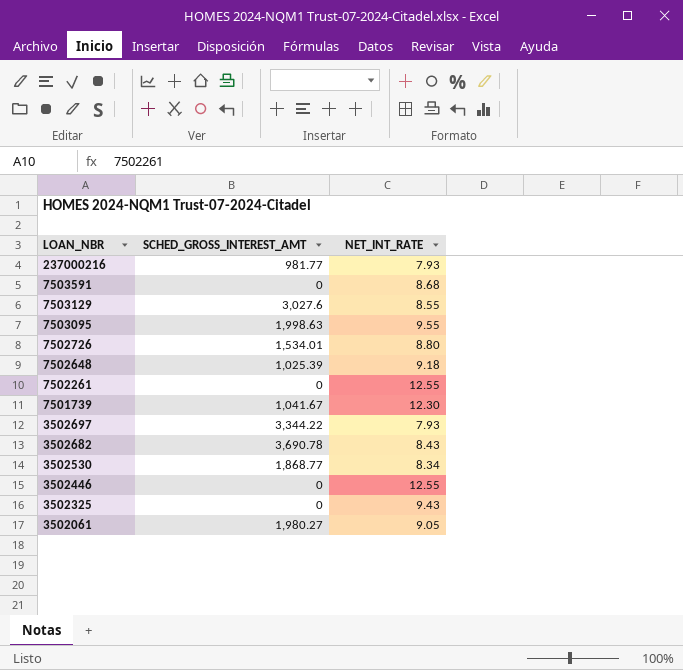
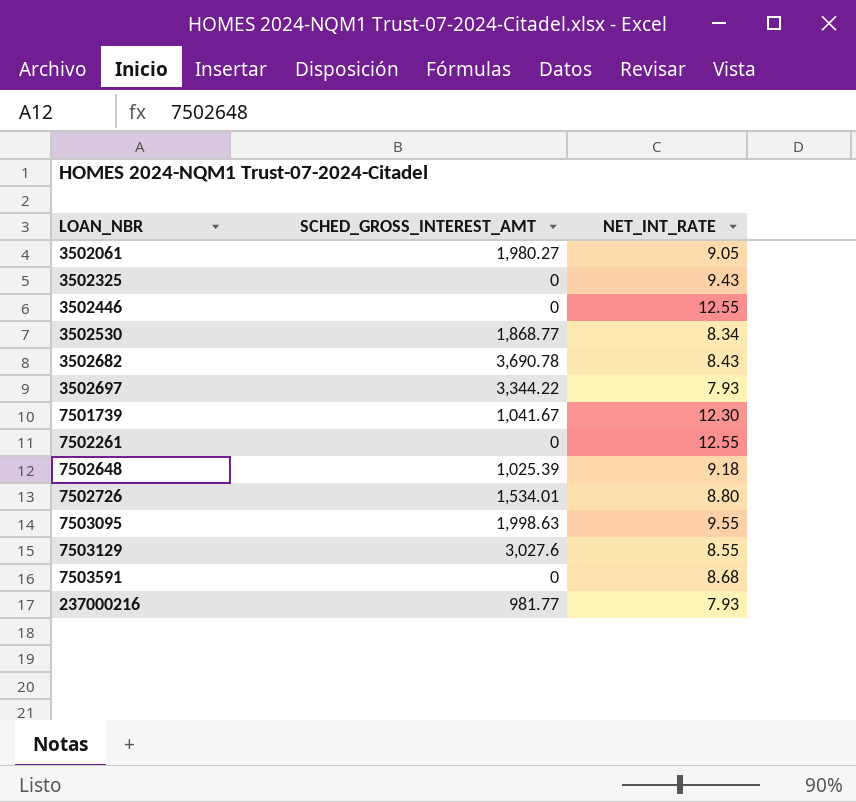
row order: LOAN_NBR descending -> LOAN_NBR ascending

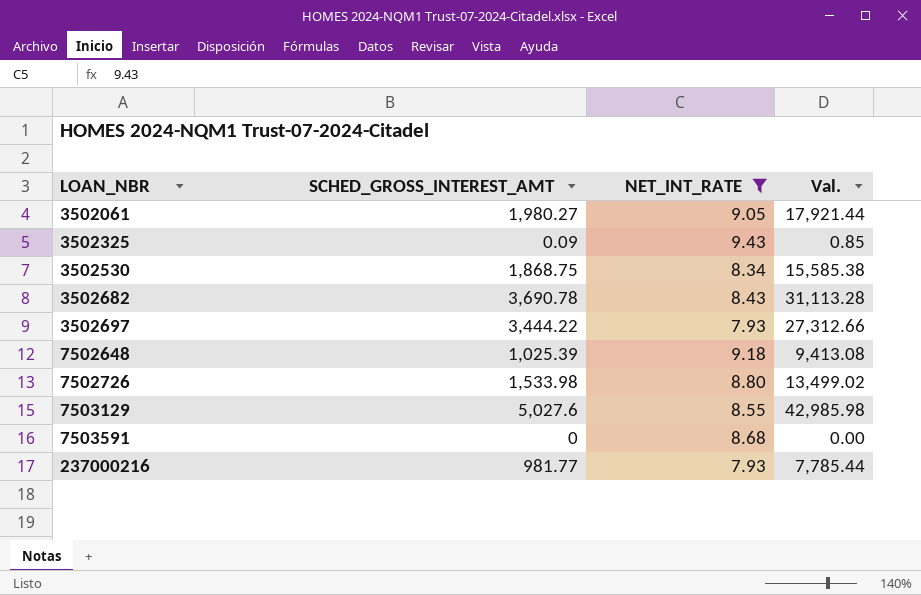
filter: none -> NET_INT_RATE <= 9.43
column Val. | formula: none -> [SCHED_GROSS_INTEREST_AMT] * [NET_INT_RATE]
3502325 | SCHED_GROSS_INTEREST_AMT: 0 -> 0.09
3502530 | SCHED_GROSS_INTEREST_AMT: 1,868.77 -> 1,868.75
3502697 | SCHED_GROSS_INTEREST_AMT: 3,344.22 -> 3,444.22
7502726 | SCHED_GROSS_INTEREST_AMT: 1,534.01 -> 1,533.98
7503129 | SCHED_GROSS_INTEREST_AMT: 3,027.6 -> 5,027.6

